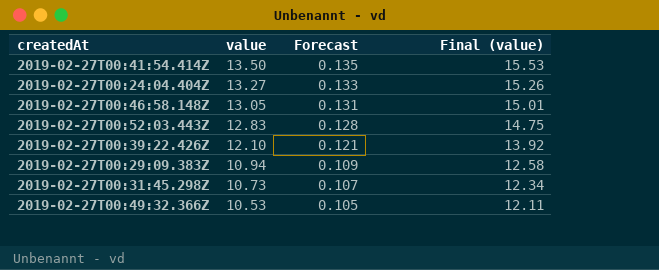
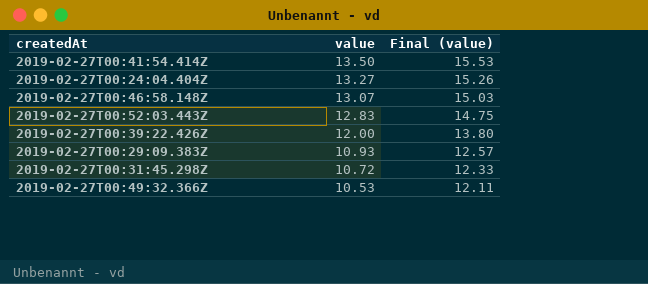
column Forecast | formula: [value] * 0.01 -> none
2019-02-27T00:46:58.148Z | value: 13.05 -> 13.07
2019-02-27T00:46:58.148Z | Final (value): 15.01 -> 15.03
2019-02-27T00:39:22.426Z | value: 12.10 -> 12.00
2019-02-27T00:39:22.426Z | Final (value): 13.92 -> 13.80
2019-02-27T00:29:09.383Z | value: 10.94 -> 10.93
2019-02-27T00:29:09.383Z | Final (value): 12.58 -> 12.57
2019-02-27T00:31:45.298Z | value: 10.73 -> 10.72
2019-02-27T00:31:45.298Z | Final (value): 12.34 -> 12.33

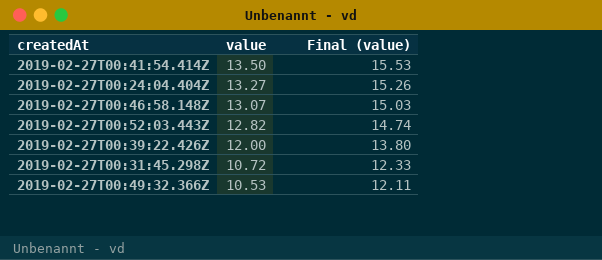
row 2019-02-27T00:29:09.383Z: 10.93 | 12.57 -> none
2019-02-27T00:52:03.443Z | value: 12.83 -> 12.82
2019-02-27T00:52:03.443Z | Final (value): 14.75 -> 14.74

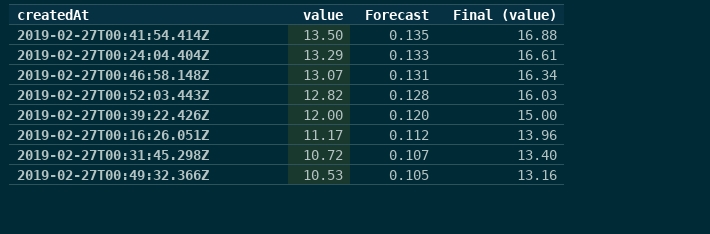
column Forecast | formula: none -> [value] * 0.01
column Final (value) | formula: [value] * 1.15 -> [value] * 1.25
2019-02-27T00:24:04.404Z | value: 13.27 -> 13.29
row 2019-02-27T00:16:26.051Z: none -> 11.17 | 0.112 | 13.96

